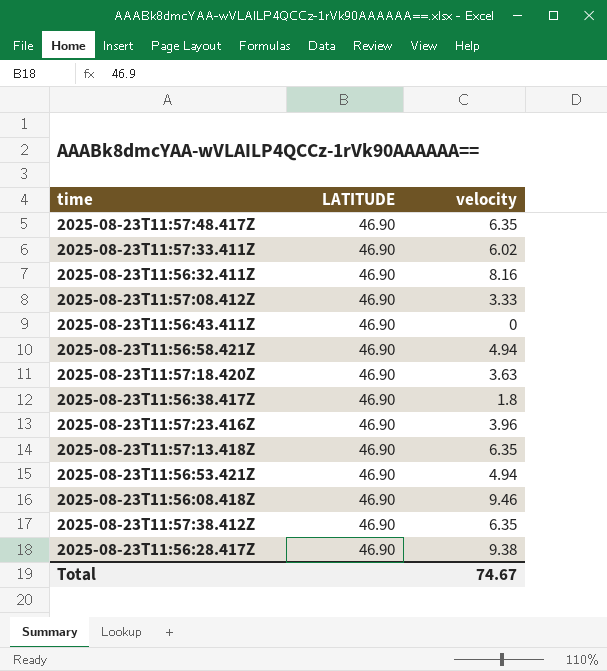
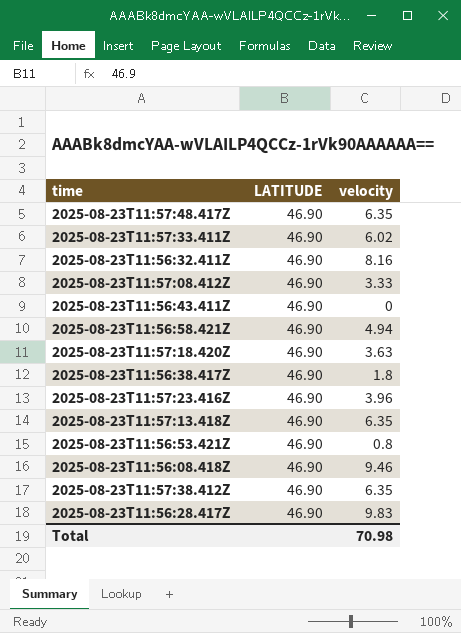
2025-08-23T11:56:53.421Z | velocity: 4.94 -> 0.8
2025-08-23T11:56:28.417Z | velocity: 9.38 -> 9.83
Total | velocity: 74.67 -> 70.98

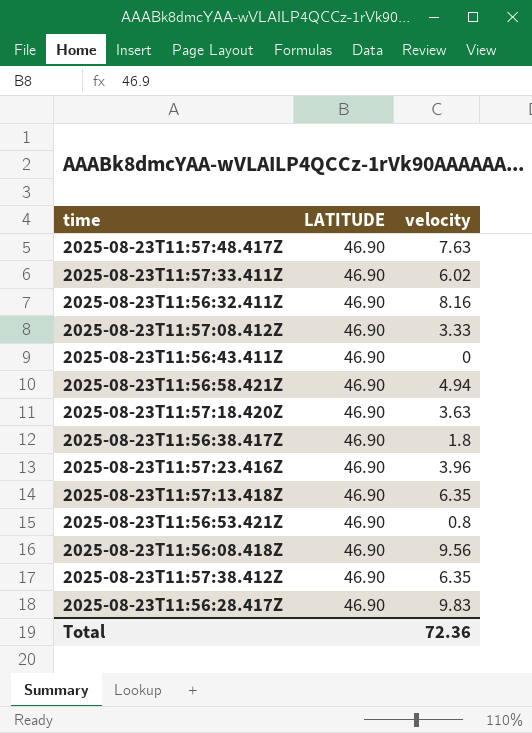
2025-08-23T11:57:48.417Z | velocity: 6.35 -> 7.63
2025-08-23T11:56:08.418Z | velocity: 9.46 -> 9.56
Total | velocity: 70.98 -> 72.36

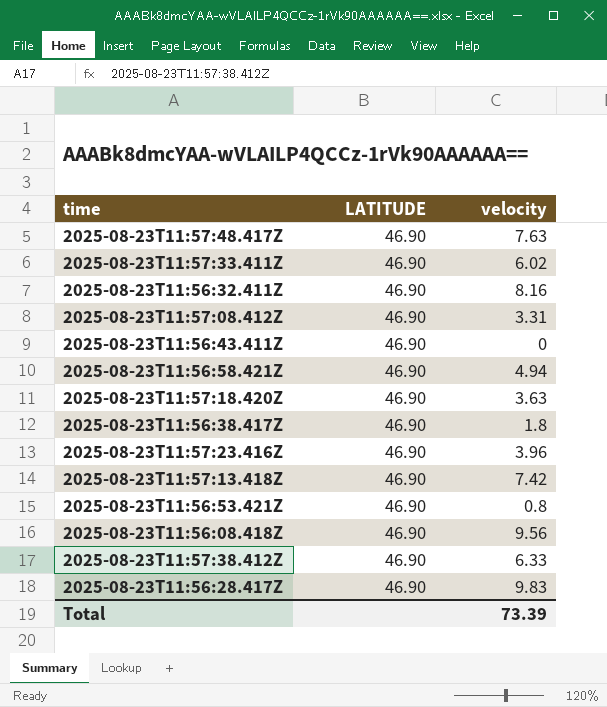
2025-08-23T11:57:08.412Z | velocity: 3.33 -> 3.31
2025-08-23T11:57:13.418Z | velocity: 6.35 -> 7.42
2025-08-23T11:57:38.412Z | velocity: 6.35 -> 6.33
Total | velocity: 72.36 -> 73.39

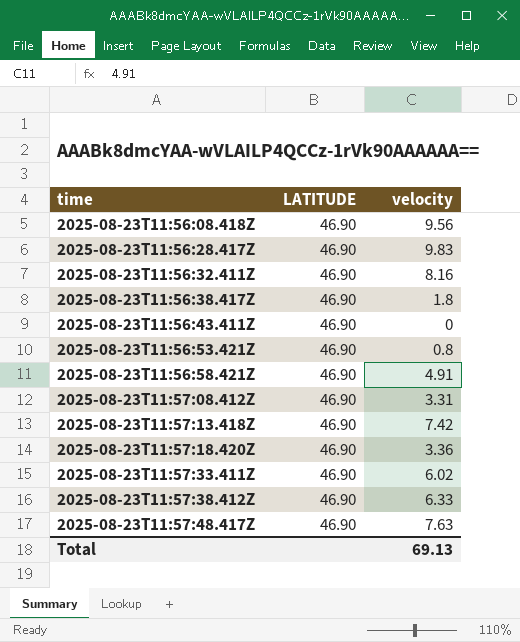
row order: none -> time ascending
row 2025-08-23T11:57:23.416Z: 46.90 | 3.96 -> none
2025-08-23T11:56:58.421Z | velocity: 4.94 -> 4.91
2025-08-23T11:57:18.420Z | velocity: 3.63 -> 3.36
Total | velocity: 73.39 -> 69.13

